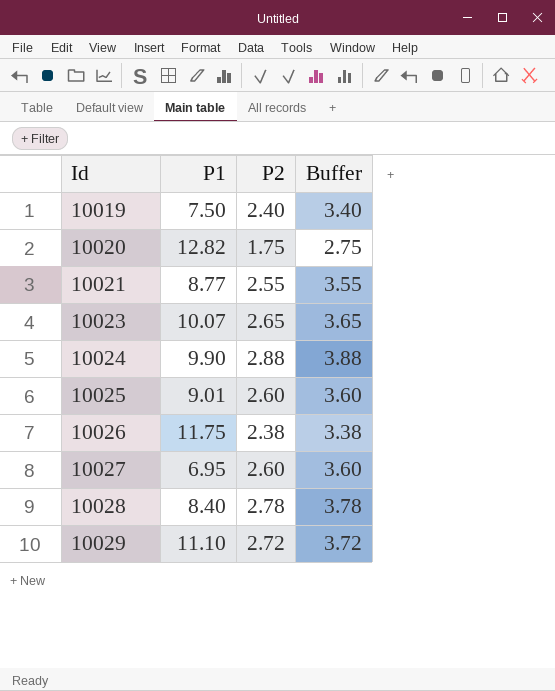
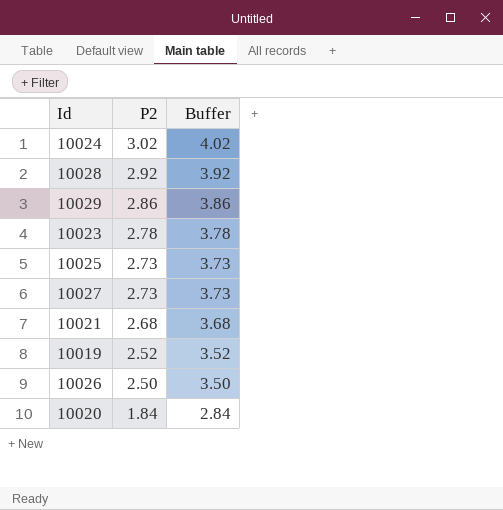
row order: Id ascending -> P2 descending
column P1 | position: 2 -> none
10024 | P2: 2.88 -> 3.02
10024 | Buffer: 3.88 -> 4.02
10028 | P2: 2.78 -> 2.92
10028 | Buffer: 3.78 -> 3.92
10029 | P2: 2.72 -> 2.86
10029 | Buffer: 3.72 -> 3.86
10023 | P2: 2.65 -> 2.78
10023 | Buffer: 3.65 -> 3.78
10025 | P2: 2.60 -> 2.73
10025 | Buffer: 3.60 -> 3.73
10027 | P2: 2.60 -> 2.73
10027 | Buffer: 3.60 -> 3.73
10021 | P2: 2.55 -> 2.68
10021 | Buffer: 3.55 -> 3.68
10019 | P2: 2.40 -> 2.52
10019 | Buffer: 3.40 -> 3.52
10026 | P2: 2.38 -> 2.50
10026 | Buffer: 3.38 -> 3.50
10020 | P2: 1.75 -> 1.84
10020 | Buffer: 2.75 -> 2.84

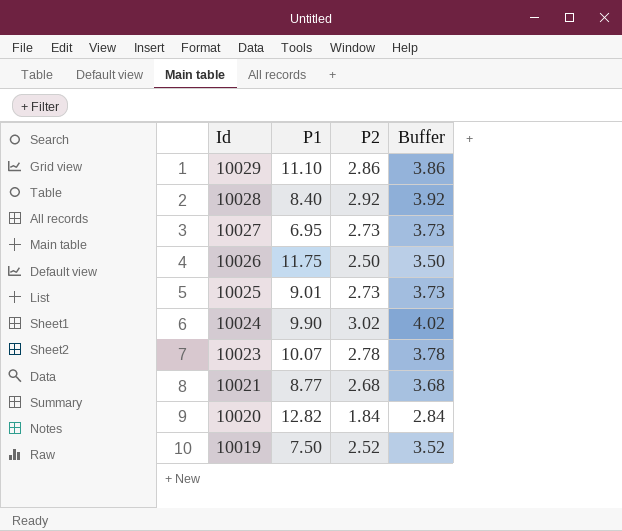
row order: P2 descending -> Id descending
column P1 | position: none -> 2

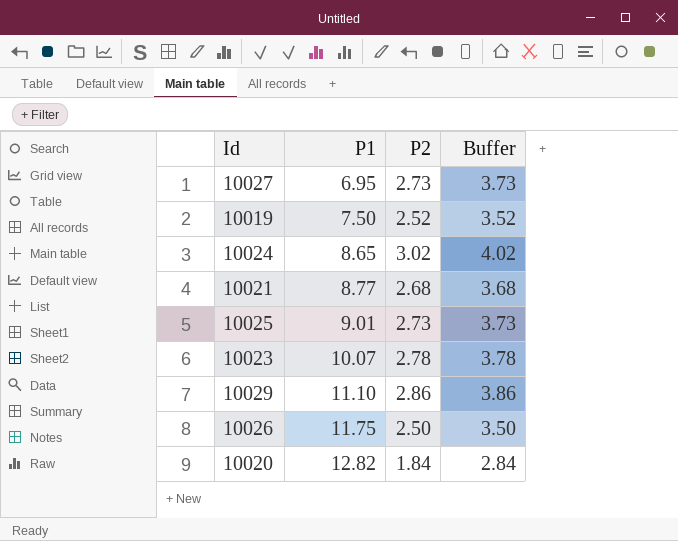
row order: Id descending -> P1 ascending
row 10028: 8.40 | 2.92 | 3.92 -> none
10024 | P1: 9.90 -> 8.65

